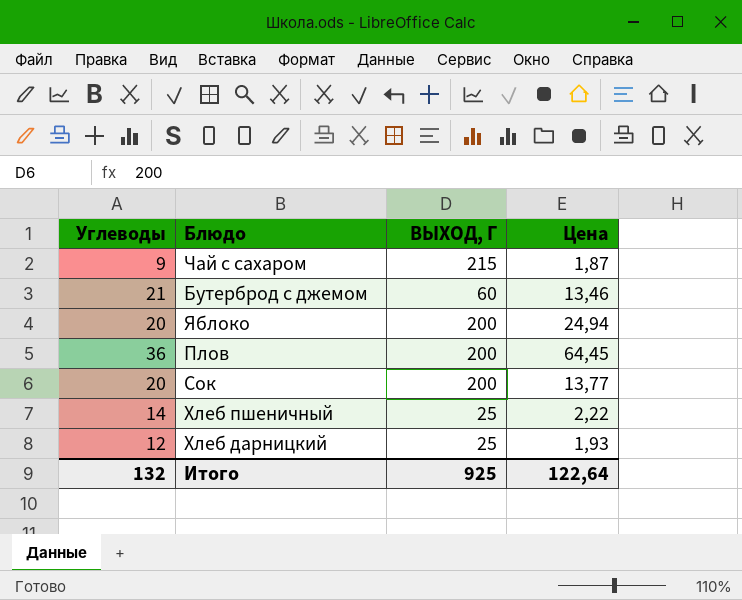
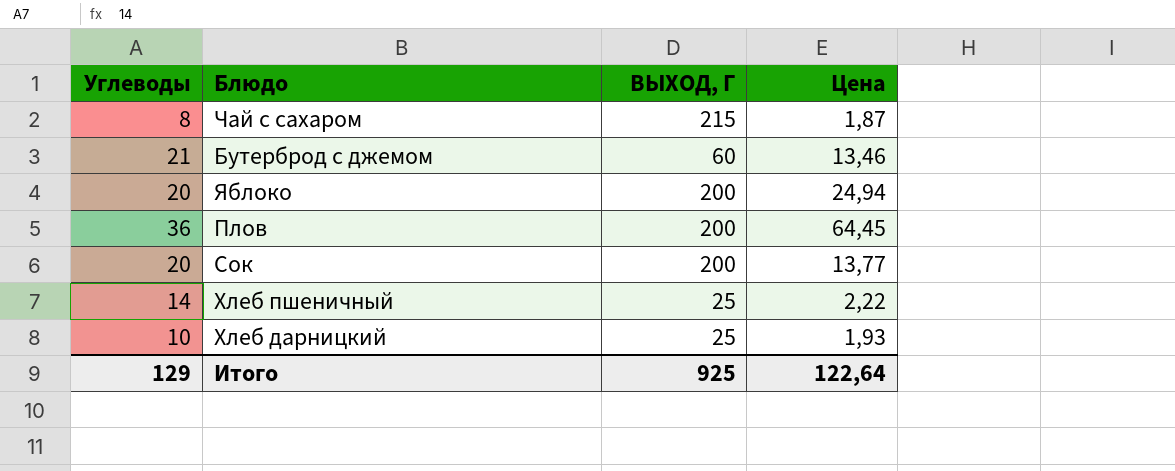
Чай с сахаром | Углеводы: 9 -> 8
Хлеб дарницкий | Углеводы: 12 -> 10
Итого | Углеводы: 132 -> 129

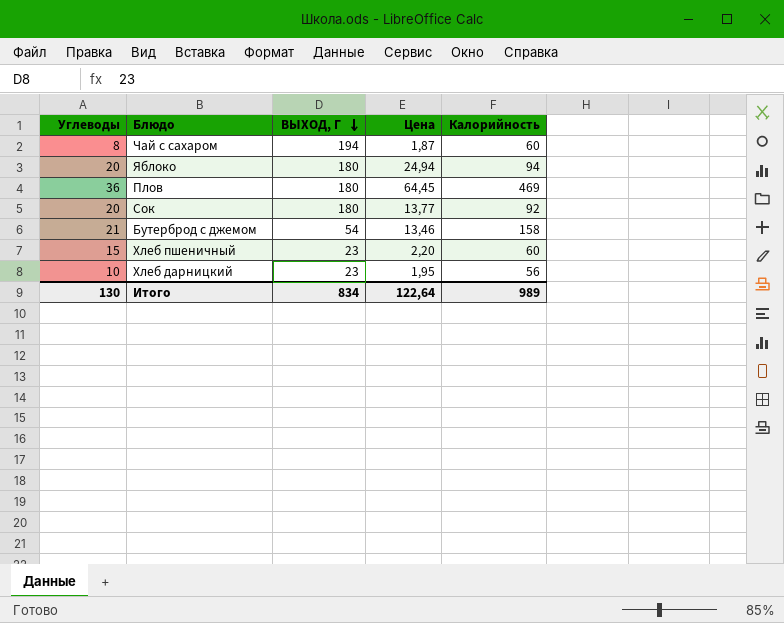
row order: none -> ВЫХОД, Г descending
column Калорийность | position: none -> 5
Чай с сахаром | ВЫХОД, Г: 215 -> 194
Яблоко | ВЫХОД, Г: 200 -> 180
Плов | ВЫХОД, Г: 200 -> 180
Сок | ВЫХОД, Г: 200 -> 180
Бутерброд с джемом | ВЫХОД, Г: 60 -> 54
Хлеб пшеничный | Углеводы: 14 -> 15
Хлеб пшеничный | ВЫХОД, Г: 25 -> 23
Хлеб пшеничный | Цена: 2,22 -> 2,20
Хлеб дарницкий | ВЫХОД, Г: 25 -> 23
Хлеб дарницкий | Цена: 1,93 -> 1,95
Итого | Углеводы: 129 -> 130
Итого | ВЫХОД, Г: 925 -> 834

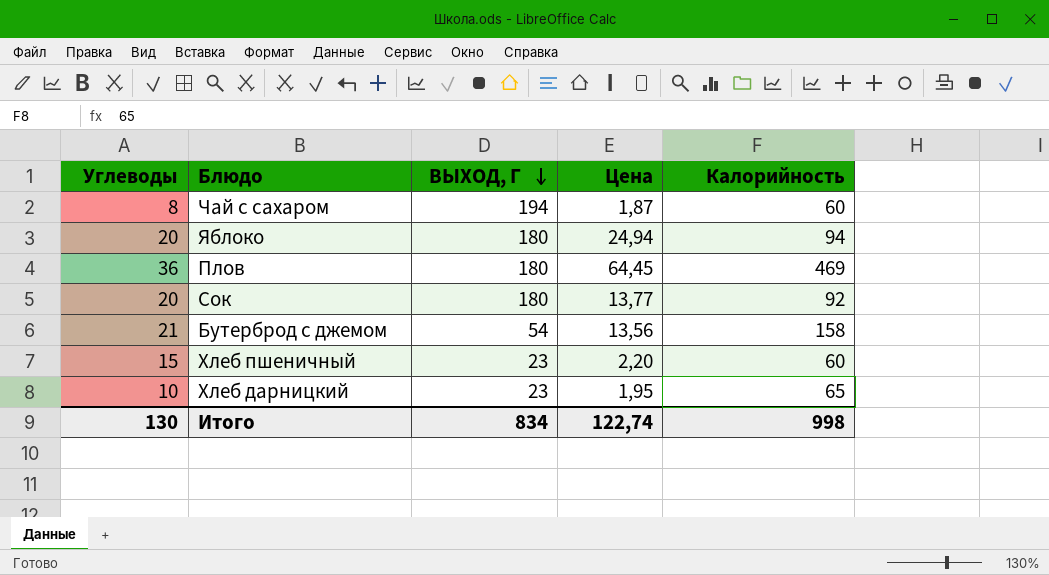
Бутерброд с джемом | Цена: 13,46 -> 13,56
Хлеб дарницкий | Калорийность: 56 -> 65
Итого | Цена: 122,64 -> 122,74
Итого | Калорийность: 989 -> 998

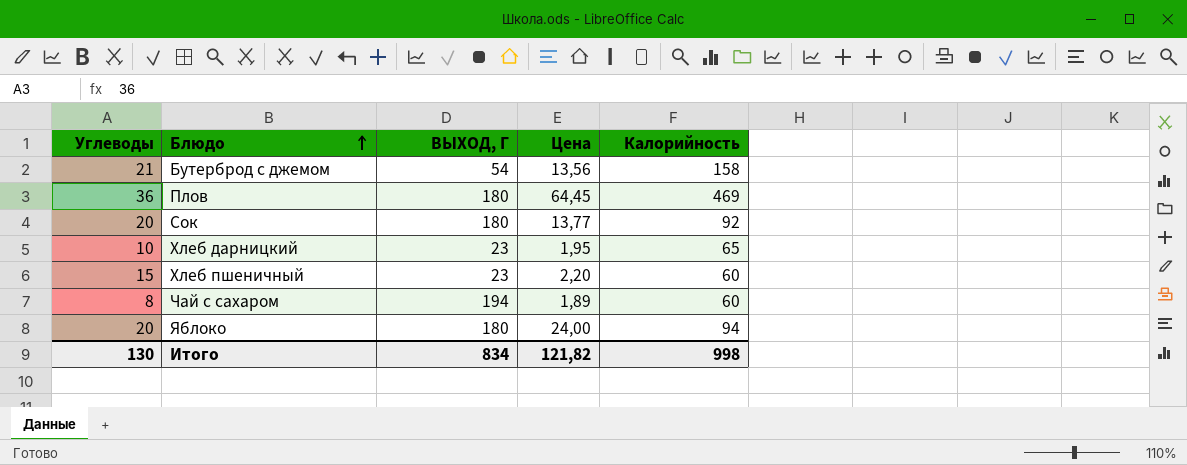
row order: ВЫХОД, Г descending -> Блюдо ascending
Чай с сахаром | Цена: 1,87 -> 1,89
Яблоко | Цена: 24,94 -> 24,00
Итого | Цена: 122,74 -> 121,82

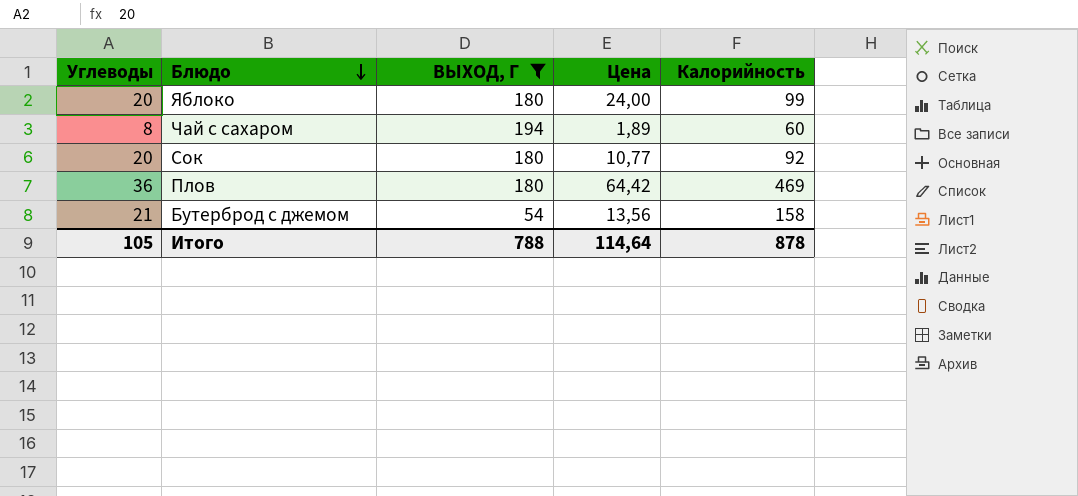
filter: none -> ВЫХОД, Г != 23
row order: Блюдо ascending -> Блюдо descending
Яблоко | Калорийность: 94 -> 99
Сок | Цена: 13,77 -> 10,77
Плов | Цена: 64,45 -> 64,42
Итого | Углеводы: 130 -> 105
Итого | ВЫХОД, Г: 834 -> 788
Итого | Цена: 121,82 -> 114,64
Итого | Калорийность: 998 -> 878

